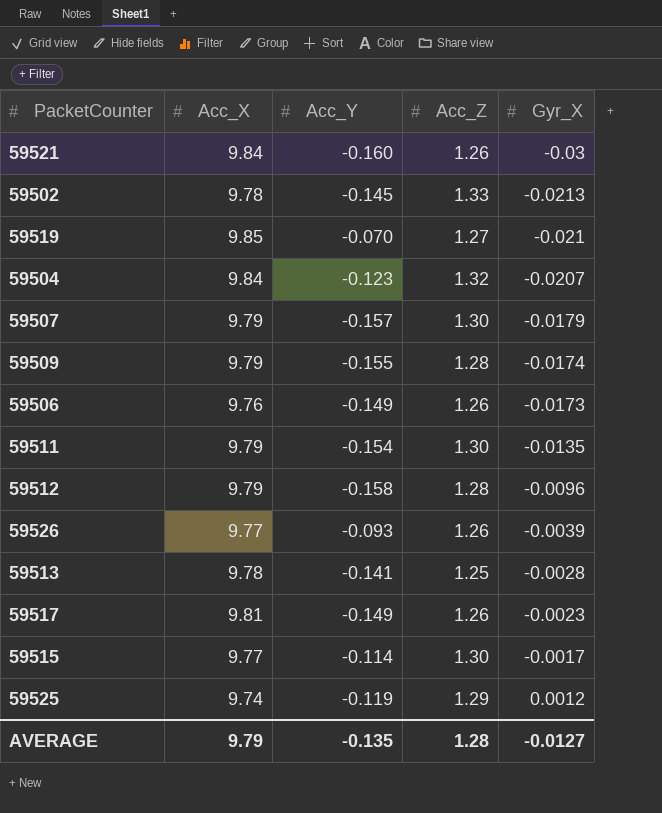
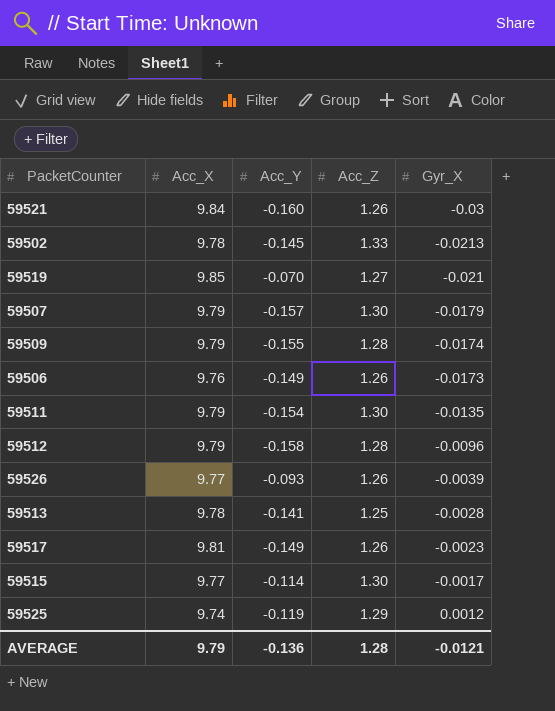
row 59504: 9.84 | -0.123 | 1.32 | -0.0207 -> none
AVERAGE | Acc_Y: -0.135 -> -0.136
AVERAGE | Gyr_X: -0.0127 -> -0.0121

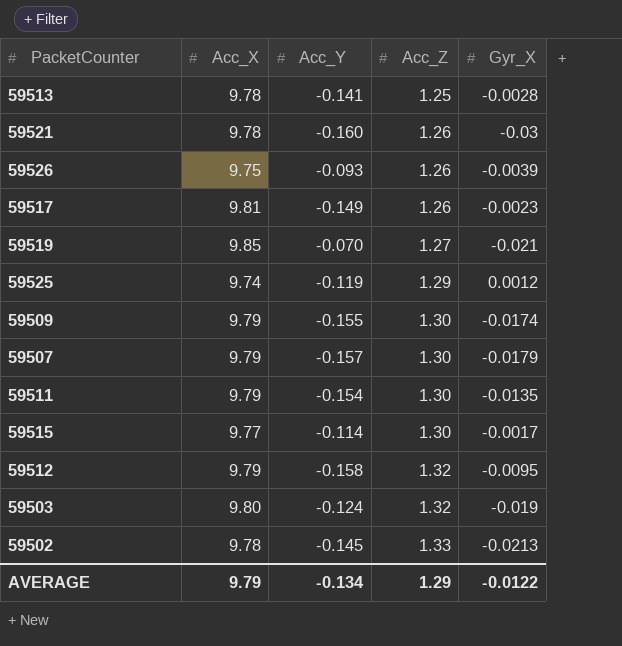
row order: Gyr_X ascending -> Acc_Z ascending
row 59506: 9.76 | -0.149 | 1.26 | -0.0173 -> none
59521 | Acc_X: 9.84 -> 9.78
59526 | Acc_X: 9.77 -> 9.75
59509 | Acc_Z: 1.28 -> 1.30
59512 | Acc_Z: 1.28 -> 1.32
59512 | Gyr_X: -0.0096 -> -0.0095
row 59503: none -> 9.80 | -0.124 | 1.32 | -0.019
AVERAGE | Acc_Y: -0.136 -> -0.134
AVERAGE | Acc_Z: 1.28 -> 1.29
AVERAGE | Gyr_X: -0.0121 -> -0.0122

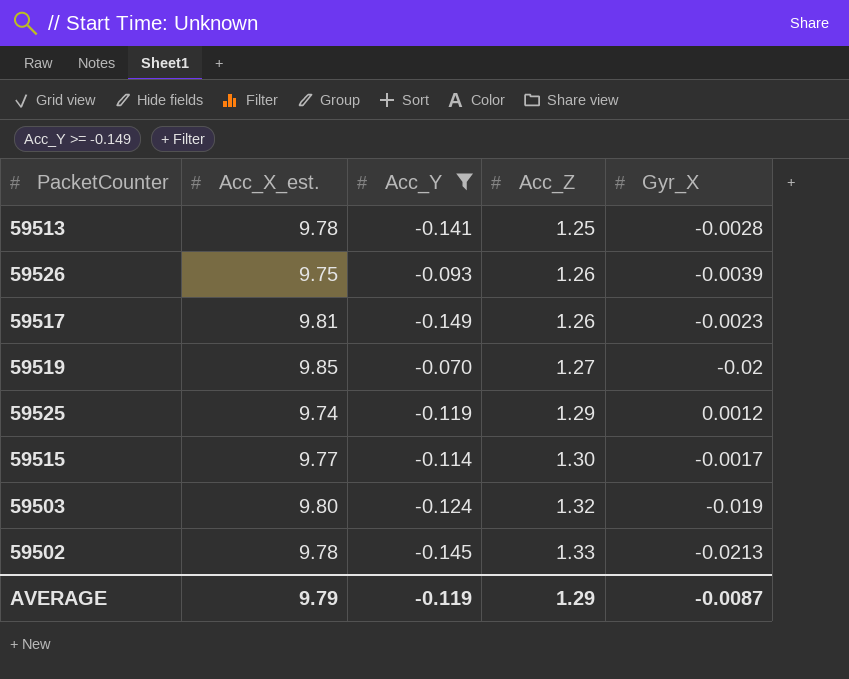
filter: none -> Acc_Y >= -0.149
column name: Acc_X -> Acc_X_est.
59519 | Gyr_X: -0.021 -> -0.02
AVERAGE | Acc_Y: -0.134 -> -0.119
AVERAGE | Gyr_X: -0.0122 -> -0.0087

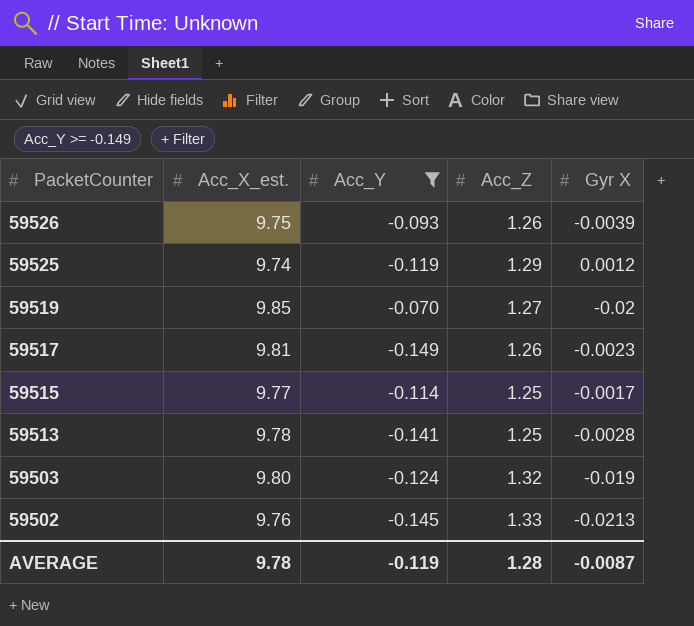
row order: Acc_Z ascending -> PacketCounter descending
column name: Gyr_X -> Gyr X
59515 | Acc_Z: 1.30 -> 1.25
59502 | Acc_X_est.: 9.78 -> 9.76
AVERAGE | Acc_X_est.: 9.79 -> 9.78
AVERAGE | Acc_Z: 1.29 -> 1.28

